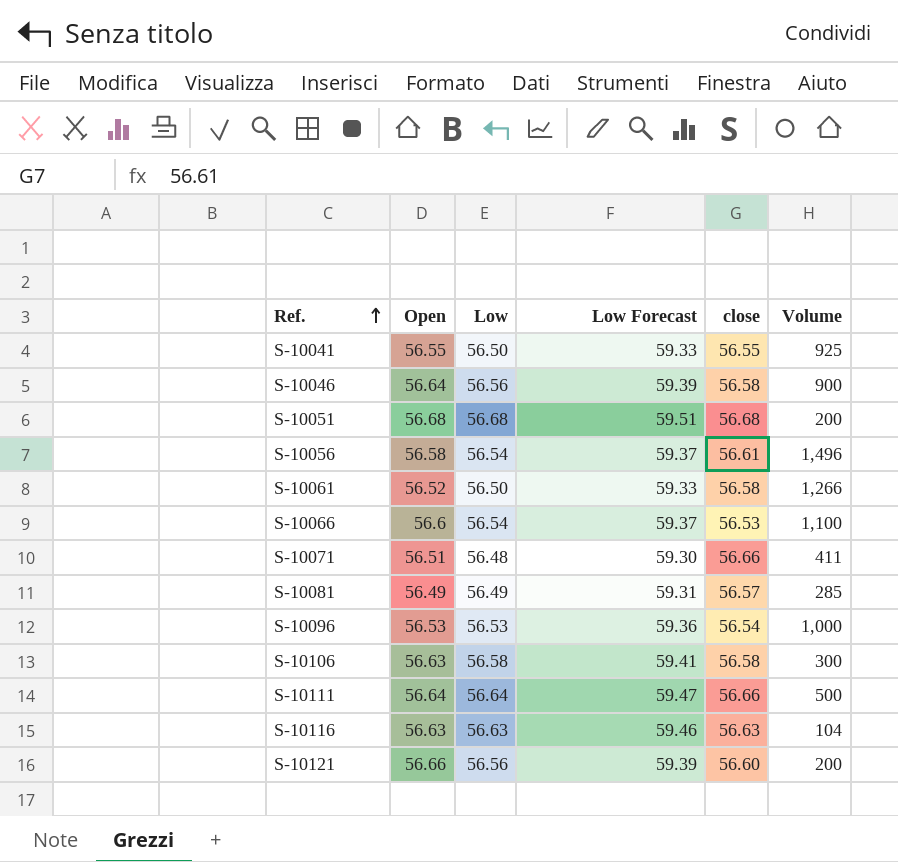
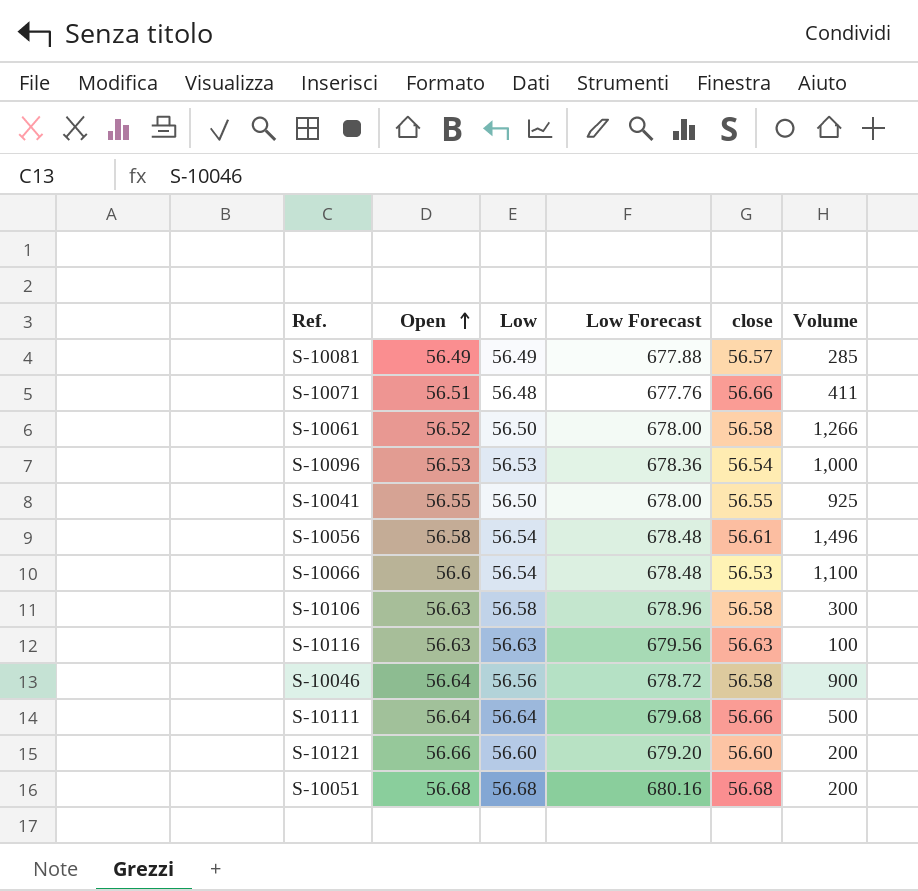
row order: Ref. ascending -> Open ascending
column Low Forecast | formula: [Low] * 1.05 -> [Low] * 12
S-10116 | Volume: 104 -> 100
S-10121 | Low: 56.56 -> 56.60

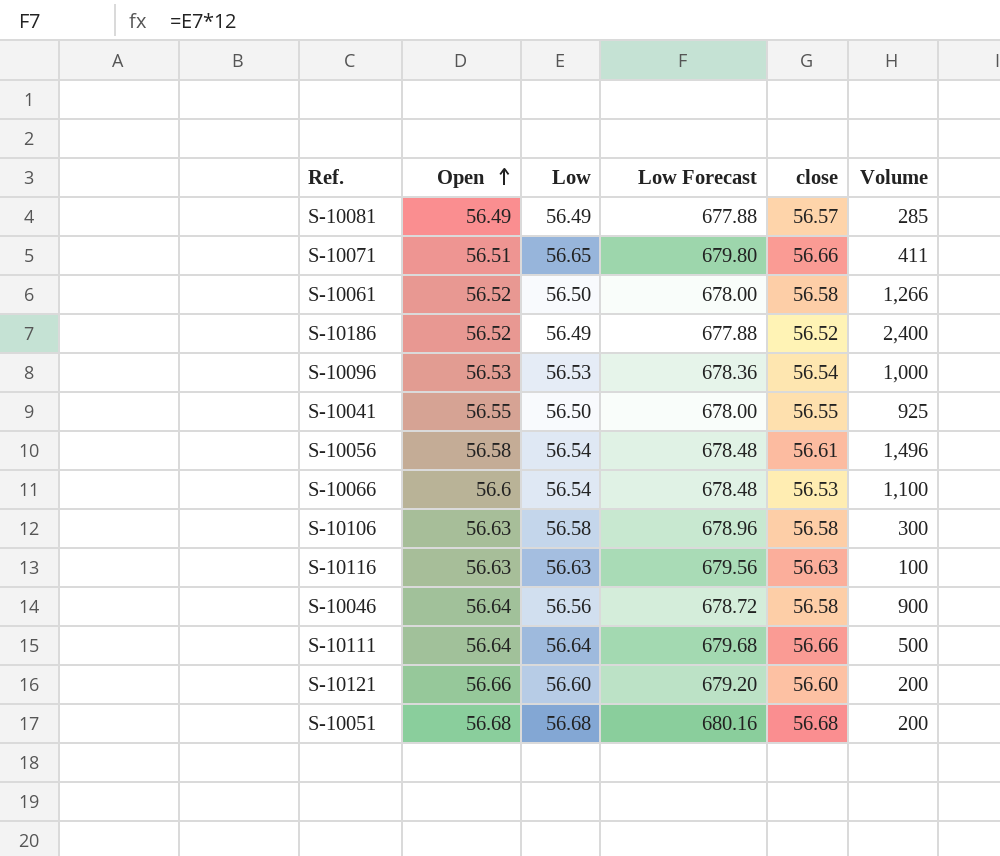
S-10071 | Low: 56.48 -> 56.65
S-10071 | Low Forecast: 677.76 -> 679.80
row S-10186: none -> 56.52 | 56.49 | 677.88 | 56.52 | 2,400

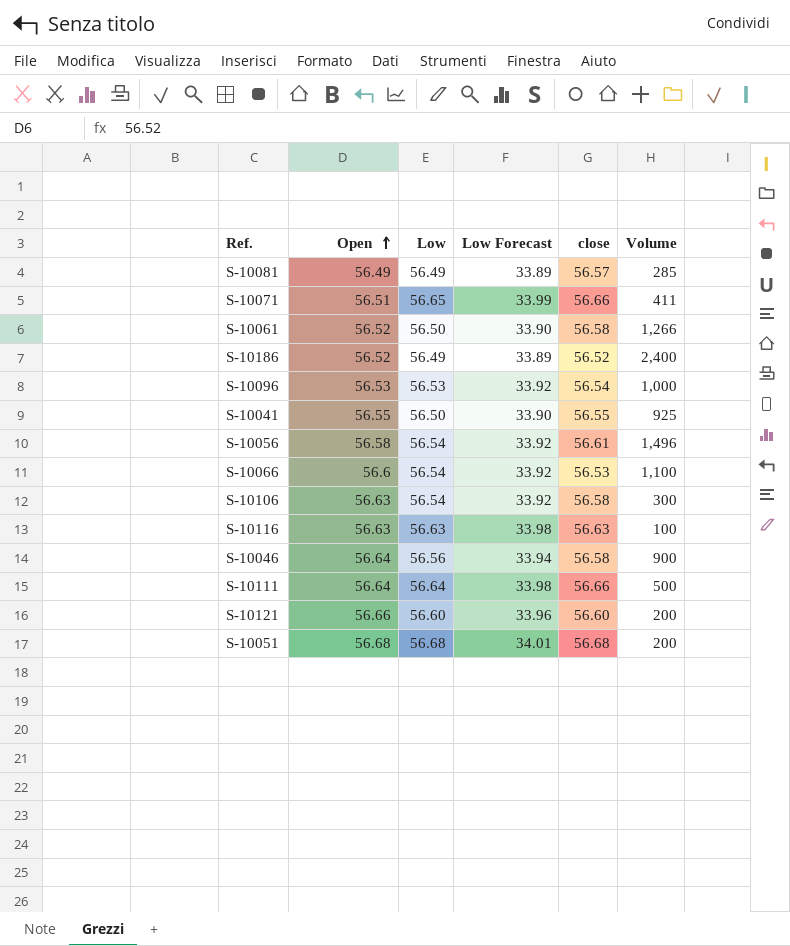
column Low Forecast | formula: [Low] * 12 -> [Low] * 0.6
S-10106 | Low: 56.58 -> 56.54

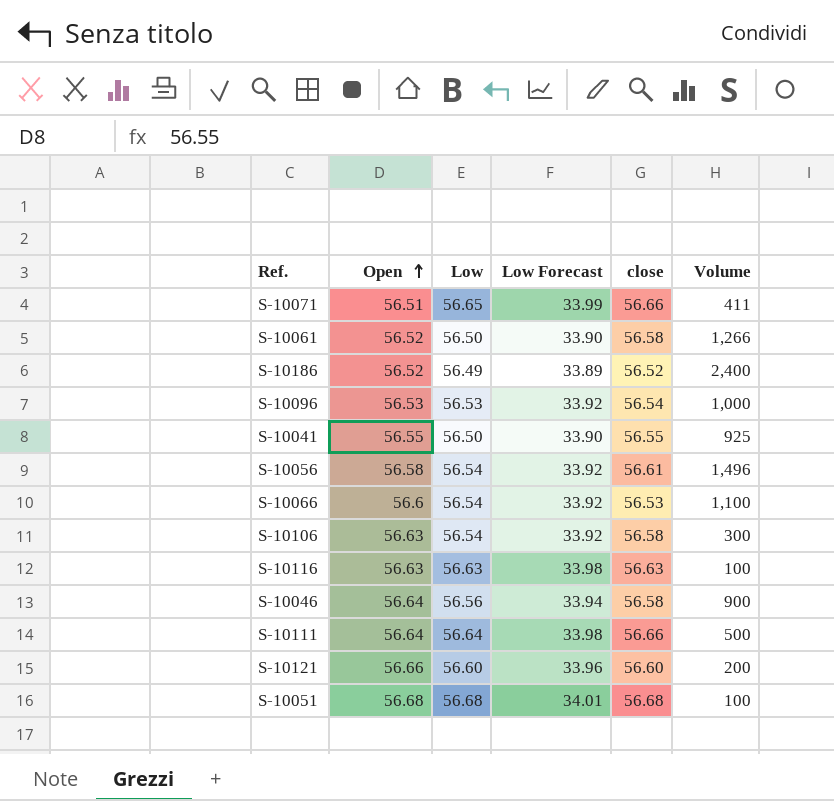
row S-10081: 56.49 | 56.49 | 33.89 | 56.57 | 285 -> none
S-10051 | Volume: 200 -> 100

